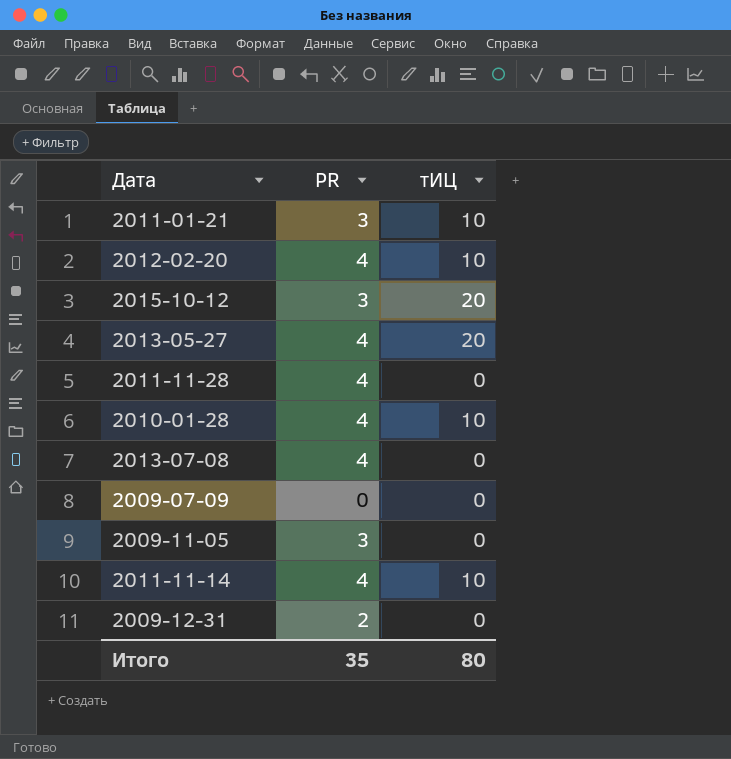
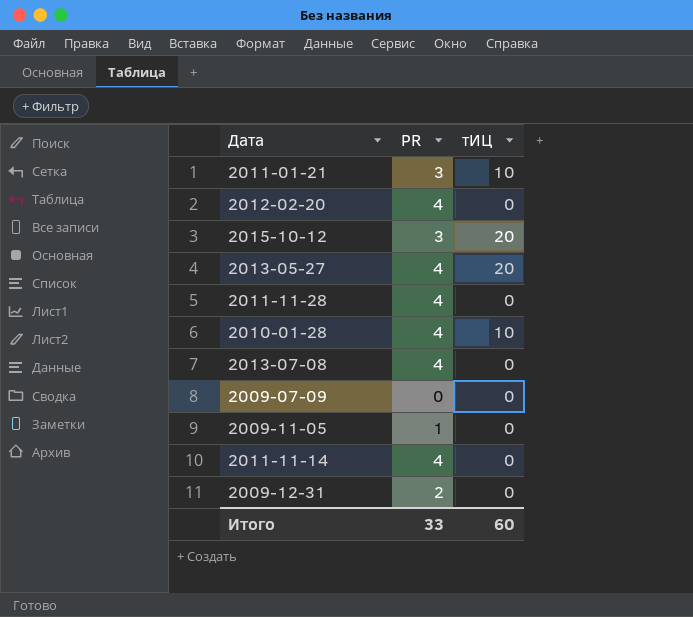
2012-02-20 | тИЦ: 10 -> 0
2009-11-05 | PR: 3 -> 1
2011-11-14 | тИЦ: 10 -> 0
Итого | PR: 35 -> 33
Итого | тИЦ: 80 -> 60

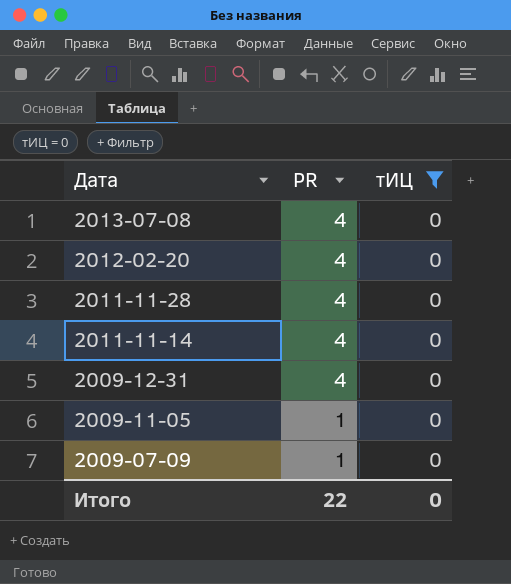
filter: none -> тИЦ = 0
row order: none -> Дата descending
2009-12-31 | PR: 2 -> 4
2009-07-09 | PR: 0 -> 1
Итого | PR: 33 -> 22
Итого | тИЦ: 60 -> 0

